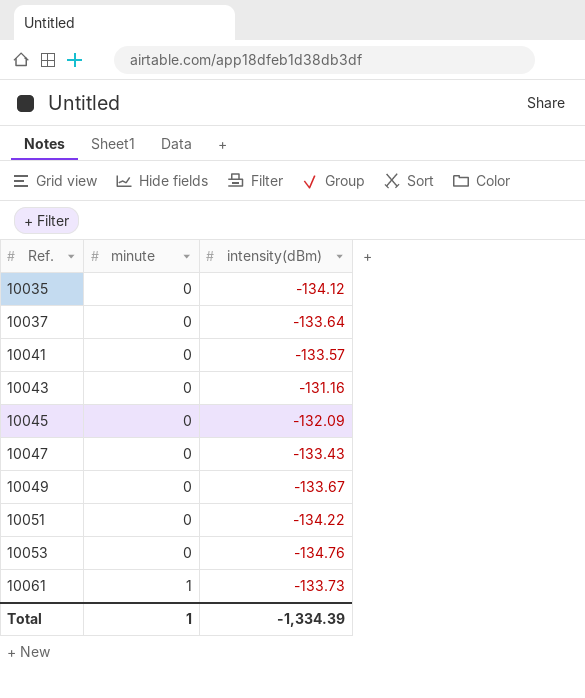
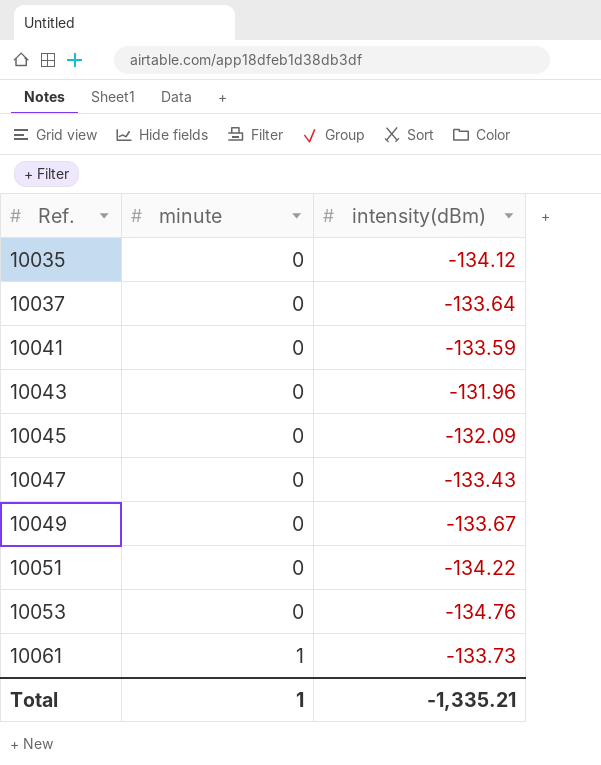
10041 | intensity(dBm): -133.57 -> -133.59
10043 | intensity(dBm): -131.16 -> -131.96
Total | intensity(dBm): -1,334.39 -> -1,335.21

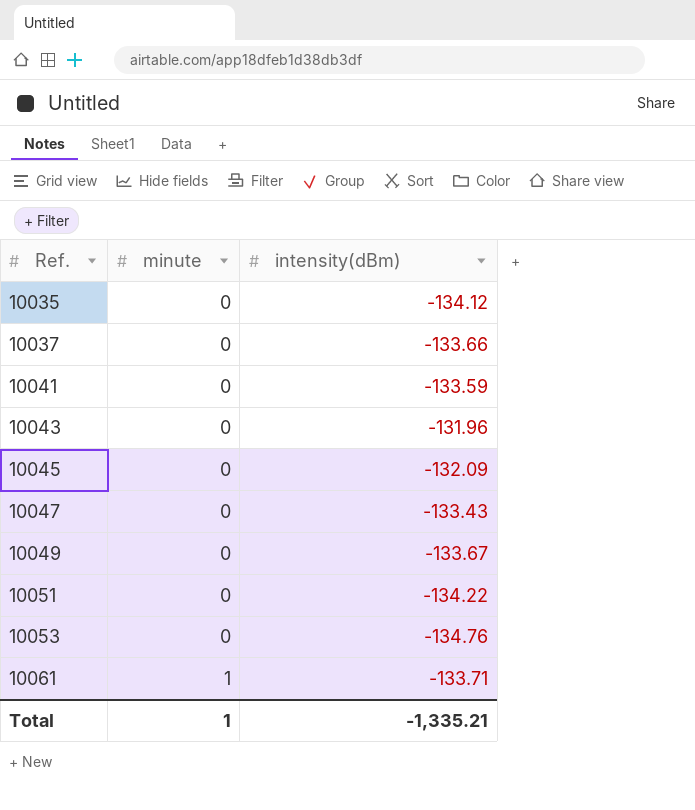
10037 | intensity(dBm): -133.64 -> -133.66
10061 | intensity(dBm): -133.73 -> -133.71

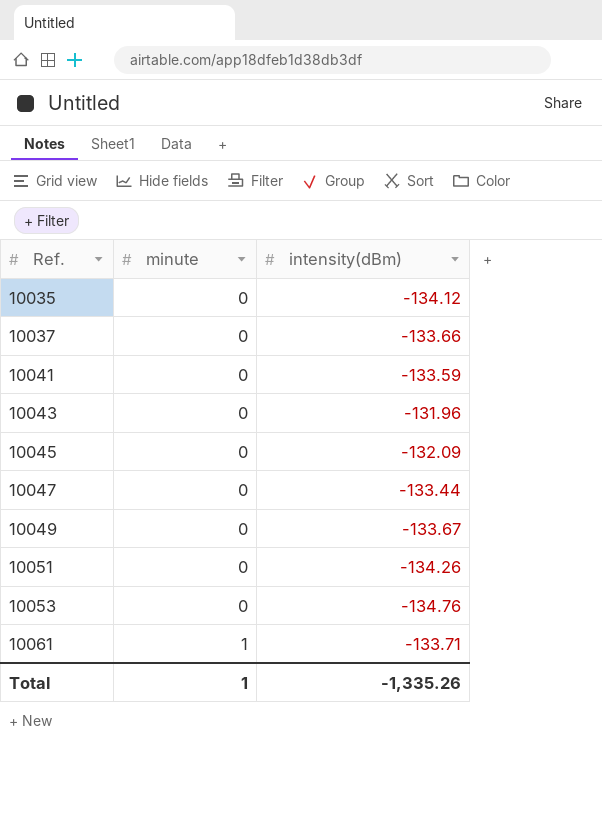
10047 | intensity(dBm): -133.43 -> -133.44
10051 | intensity(dBm): -134.22 -> -134.26
Total | intensity(dBm): -1,335.21 -> -1,335.26

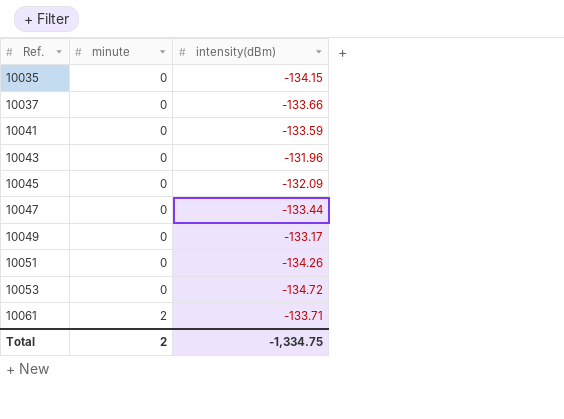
10035 | intensity(dBm): -134.12 -> -134.15
10049 | intensity(dBm): -133.67 -> -133.17
10053 | intensity(dBm): -134.76 -> -134.72
10061 | minute: 1 -> 2
Total | minute: 1 -> 2
Total | intensity(dBm): -1,335.26 -> -1,334.75

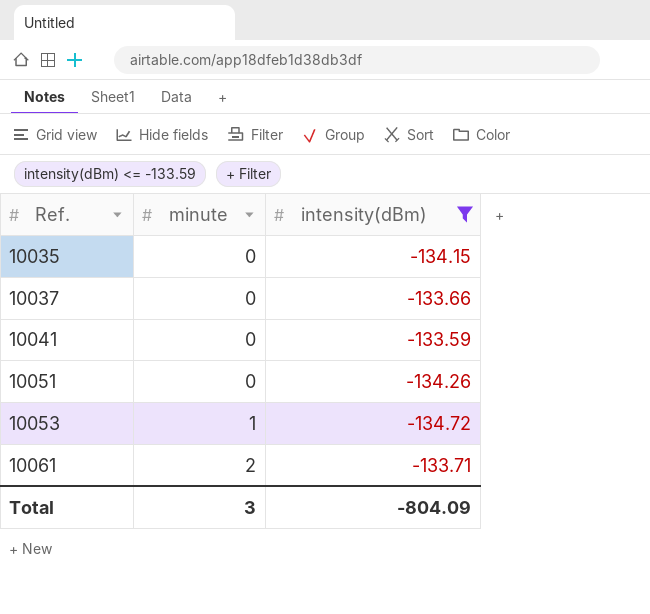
filter: none -> intensity(dBm) <= -133.59
10053 | minute: 0 -> 1
Total | minute: 2 -> 3
Total | intensity(dBm): -1,334.75 -> -804.09

